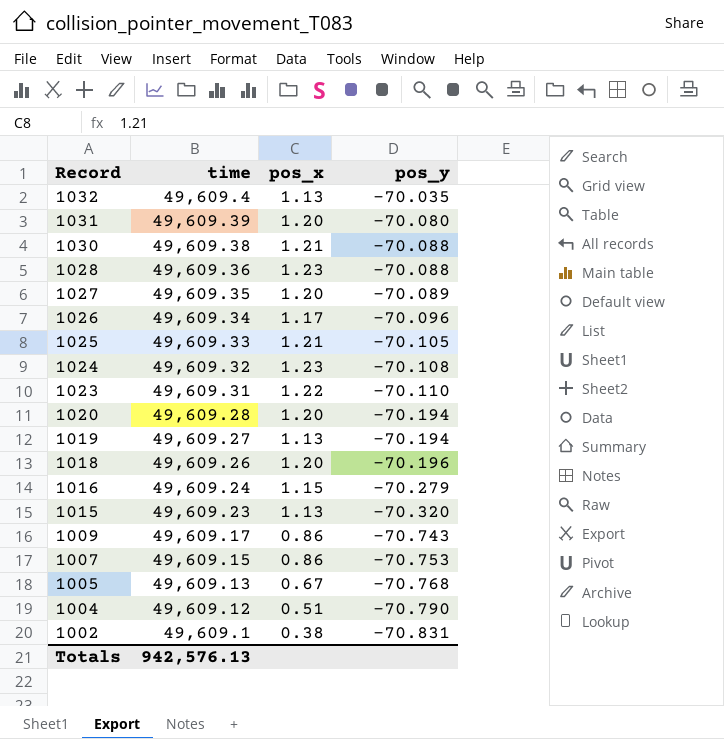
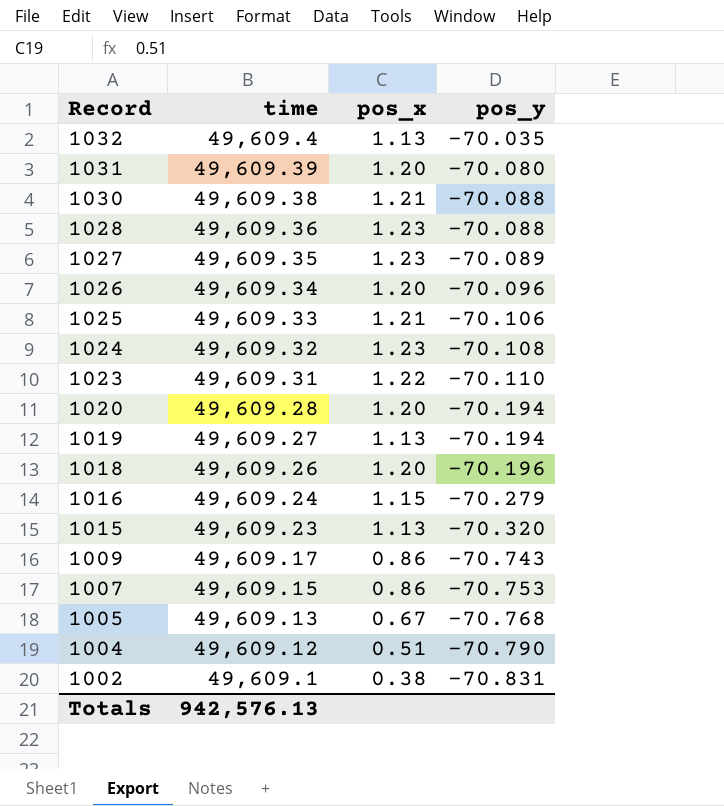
1027 | pos_x: 1.20 -> 1.23
1026 | pos_x: 1.17 -> 1.20
1025 | pos_y: -70.105 -> -70.106

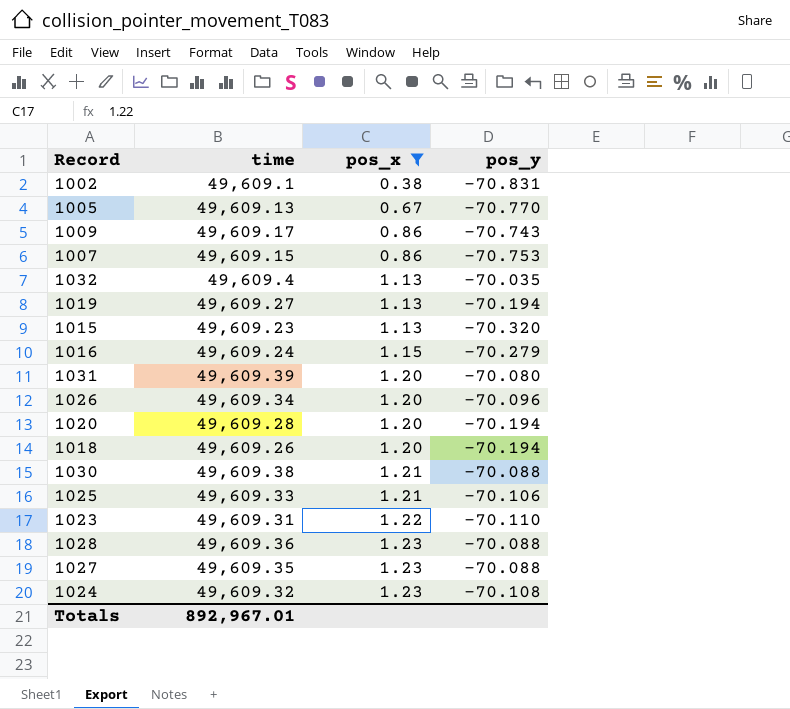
filter: none -> pos_x != 0.51
row order: Record descending -> pos_x ascending
1005 | pos_y: -70.768 -> -70.770
1018 | pos_y: -70.196 -> -70.194
1027 | pos_y: -70.089 -> -70.088
Totals | time: 942,576.13 -> 892,967.01

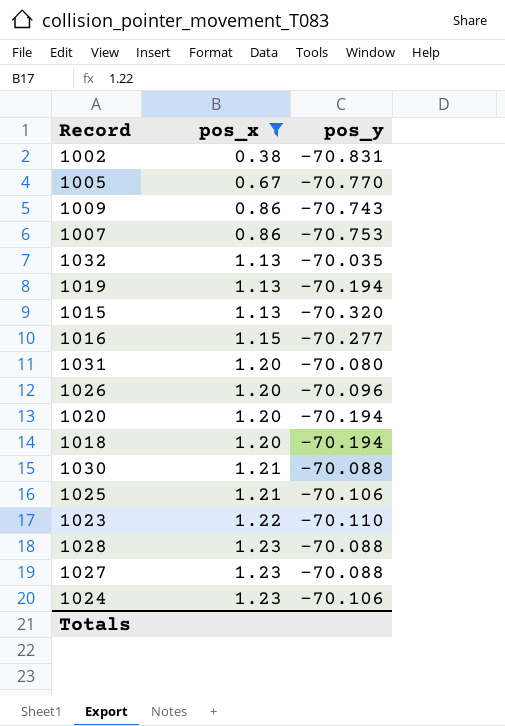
column time | position: 2 -> none
1016 | pos_y: -70.279 -> -70.277
1024 | pos_y: -70.108 -> -70.106

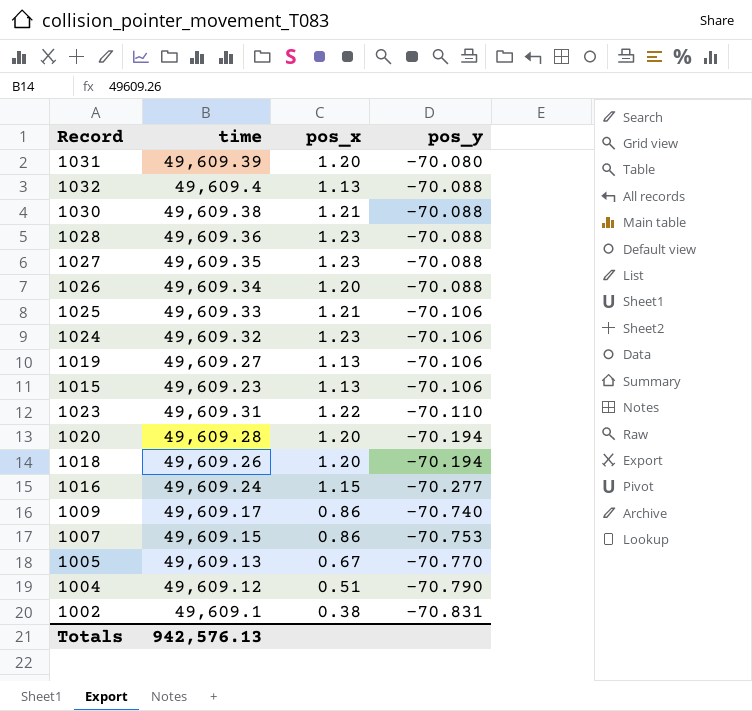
filter: pos_x != 0.51 -> none
row order: pos_x ascending -> pos_y descending
column time | position: none -> 2
1032 | pos_y: -70.035 -> -70.088
1026 | pos_y: -70.096 -> -70.088
1019 | pos_y: -70.194 -> -70.106
1015 | pos_y: -70.320 -> -70.106
1009 | pos_y: -70.743 -> -70.740

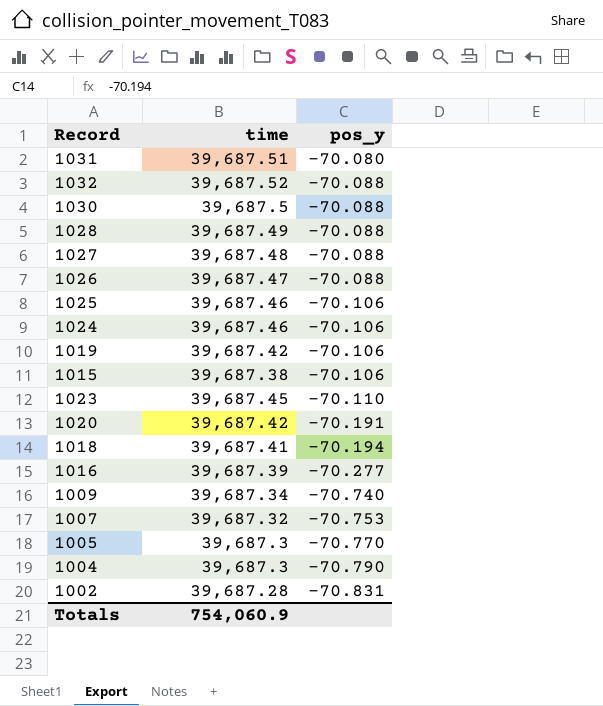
column pos_x | position: 3 -> none
1031 | time: 49,609.39 -> 39,687.51
1032 | time: 49,609.4 -> 39,687.52
1030 | time: 49,609.38 -> 39,687.5
1028 | time: 49,609.36 -> 39,687.49
1027 | time: 49,609.35 -> 39,687.48
1026 | time: 49,609.34 -> 39,687.47
1025 | time: 49,609.33 -> 39,687.46
1024 | time: 49,609.32 -> 39,687.46
1019 | time: 49,609.27 -> 39,687.42
1015 | time: 49,609.23 -> 39,687.38
1023 | time: 49,609.31 -> 39,687.45
1020 | time: 49,609.28 -> 39,687.42
1020 | pos_y: -70.194 -> -70.191
1018 | time: 49,609.26 -> 39,687.41
1016 | time: 49,609.24 -> 39,687.39
1009 | time: 49,609.17 -> 39,687.34
1007 | time: 49,609.15 -> 39,687.32
1005 | time: 49,609.13 -> 39,687.3
1004 | time: 49,609.12 -> 39,687.3
1002 | time: 49,609.1 -> 39,687.28
Totals | time: 942,576.13 -> 754,060.9

